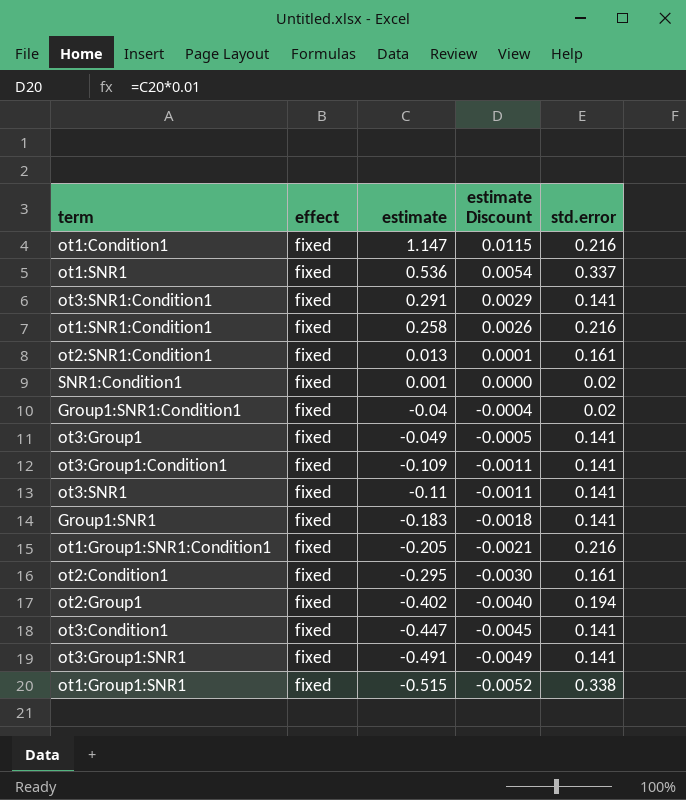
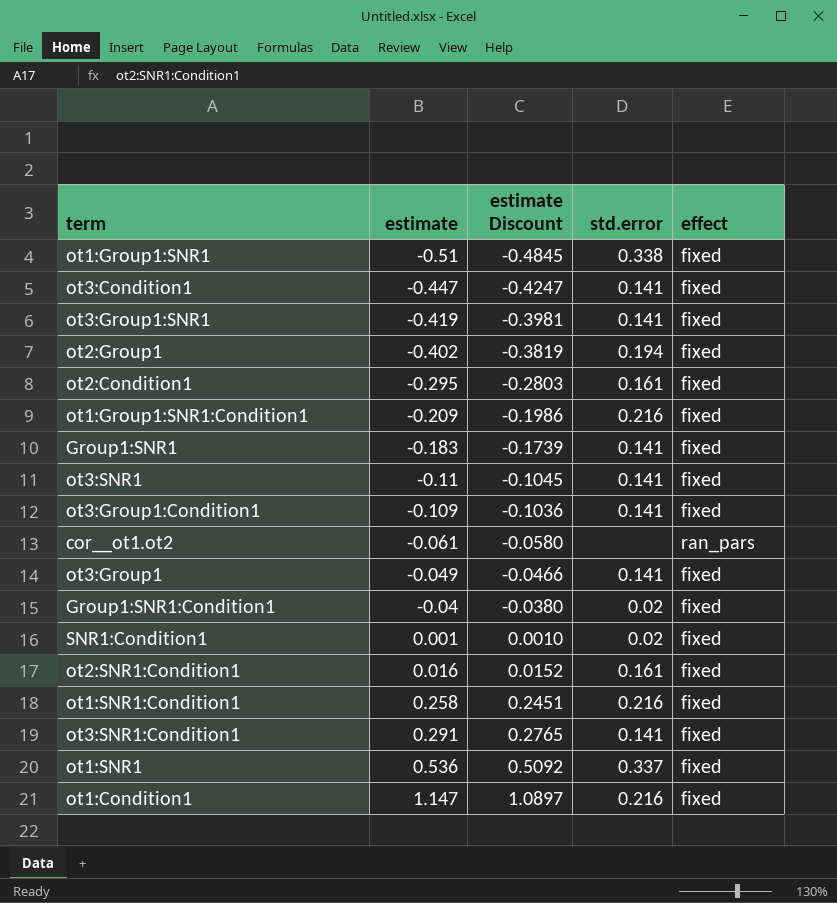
row order: estimate descending -> estimate ascending
column estimate Discount | formula: [estimate] * 0.01 -> [estimate] * 0.95
column effect | position: 2 -> 5
ot1:Group1:SNR1 | estimate: -0.515 -> -0.51
ot3:Group1:SNR1 | estimate: -0.491 -> -0.419
ot1:Group1:SNR1:Condition1 | estimate: -0.205 -> -0.209
row cor__ot1.ot2: none -> -0.061 | -0.0580 | none | ran_pars
ot2:SNR1:Condition1 | estimate: 0.013 -> 0.016

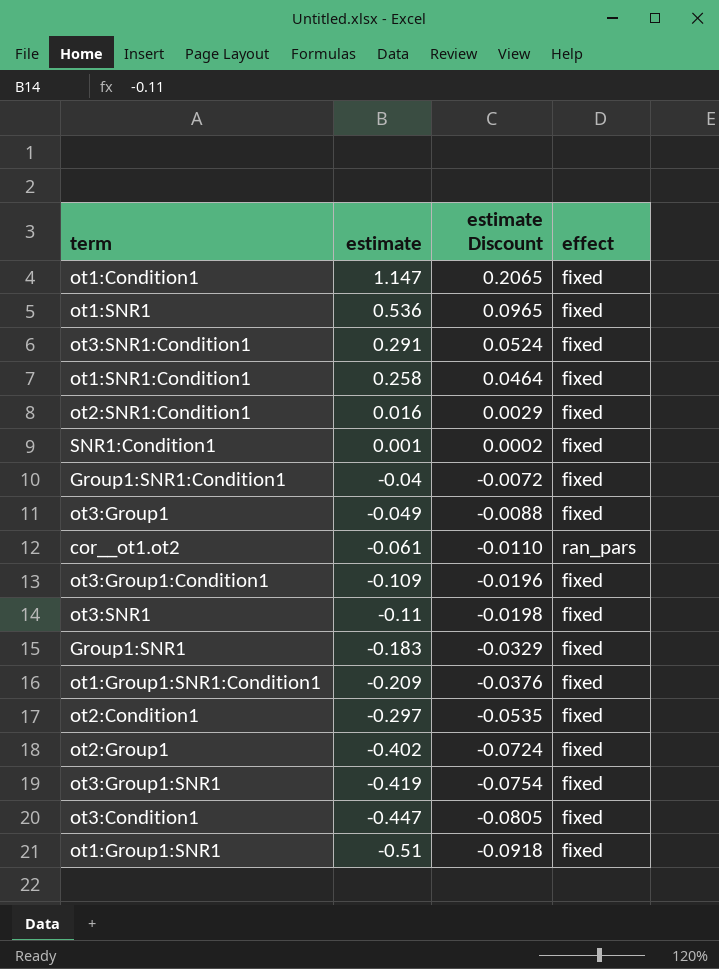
row order: estimate ascending -> estimate descending
column std.error | position: 4 -> none
column estimate Discount | formula: [estimate] * 0.95 -> [estimate] * 0.18
ot2:Condition1 | estimate: -0.295 -> -0.297

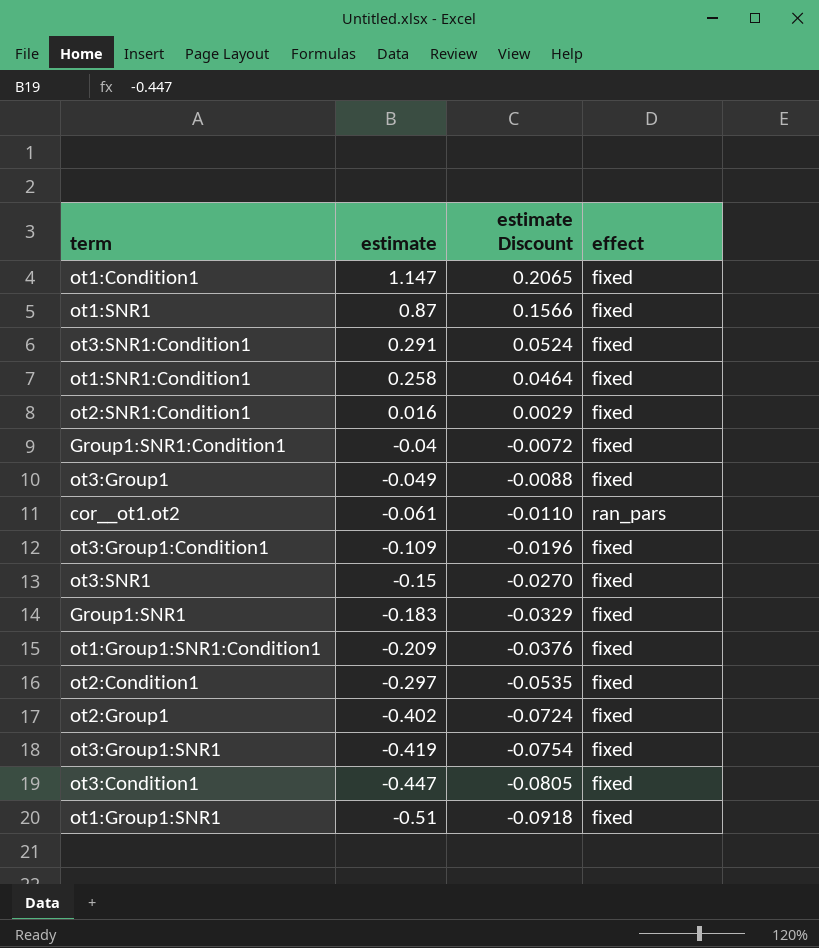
row SNR1:Condition1: 0.001 | 0.0002 | fixed -> none
ot1:SNR1 | estimate: 0.536 -> 0.87
ot1:SNR1 | estimate Discount: 0.0965 -> 0.1566
ot3:SNR1 | estimate: -0.11 -> -0.15
ot3:SNR1 | estimate Discount: -0.0198 -> -0.0270

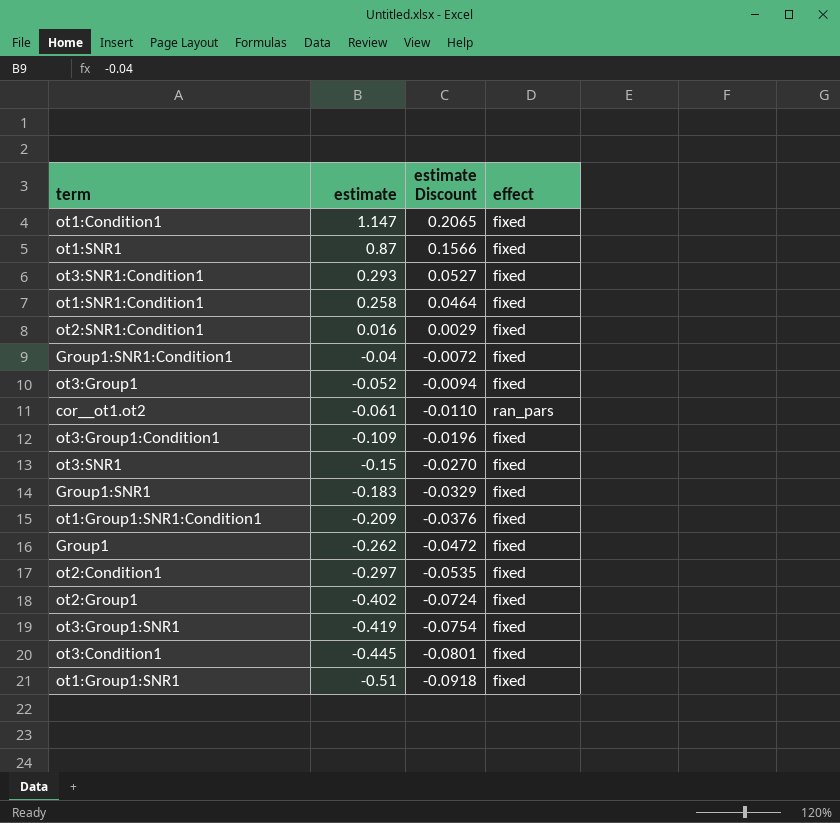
ot3:SNR1:Condition1 | estimate: 0.291 -> 0.293
ot3:SNR1:Condition1 | estimate Discount: 0.0524 -> 0.0527
ot3:Group1 | estimate: -0.049 -> -0.052
ot3:Group1 | estimate Discount: -0.0088 -> -0.0094
row Group1: none -> -0.262 | -0.0472 | fixed
ot3:Condition1 | estimate: -0.447 -> -0.445
ot3:Condition1 | estimate Discount: -0.0805 -> -0.0801

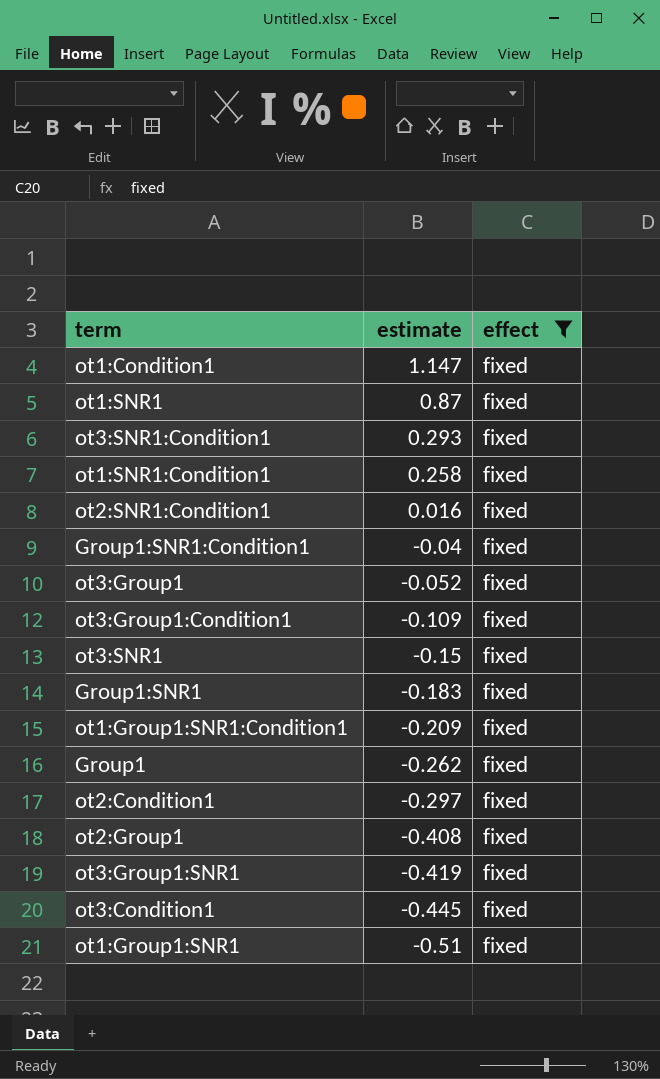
filter: none -> effect = fixed
column estimate Discount | formula: [estimate] * 0.18 -> none
ot2:Group1 | estimate: -0.402 -> -0.408

